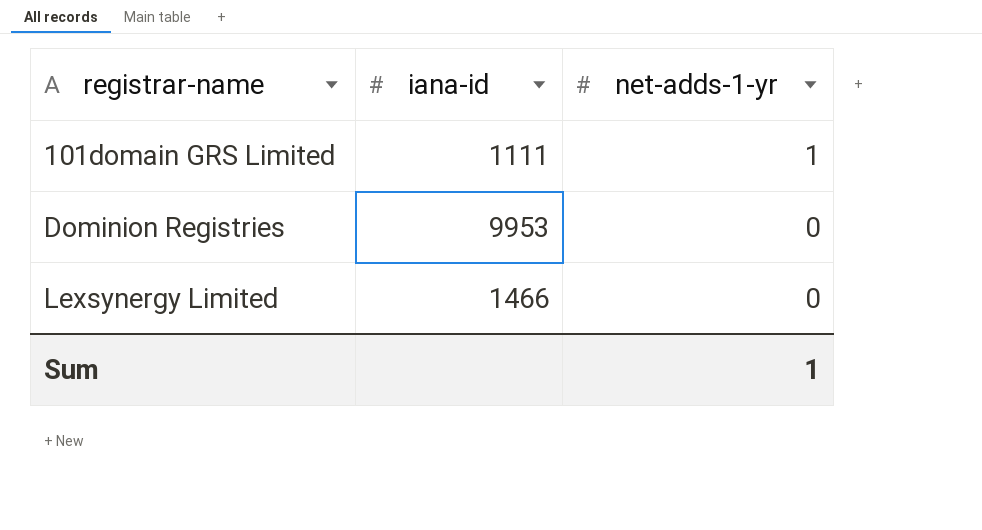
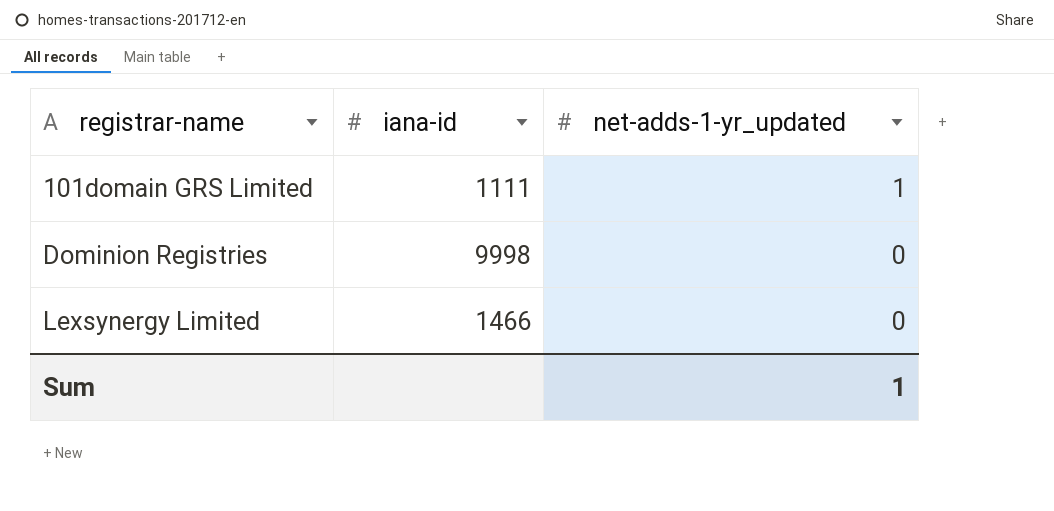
column name: net-adds-1-yr -> net-adds-1-yr_updated
Dominion Registries | iana-id: 9953 -> 9998

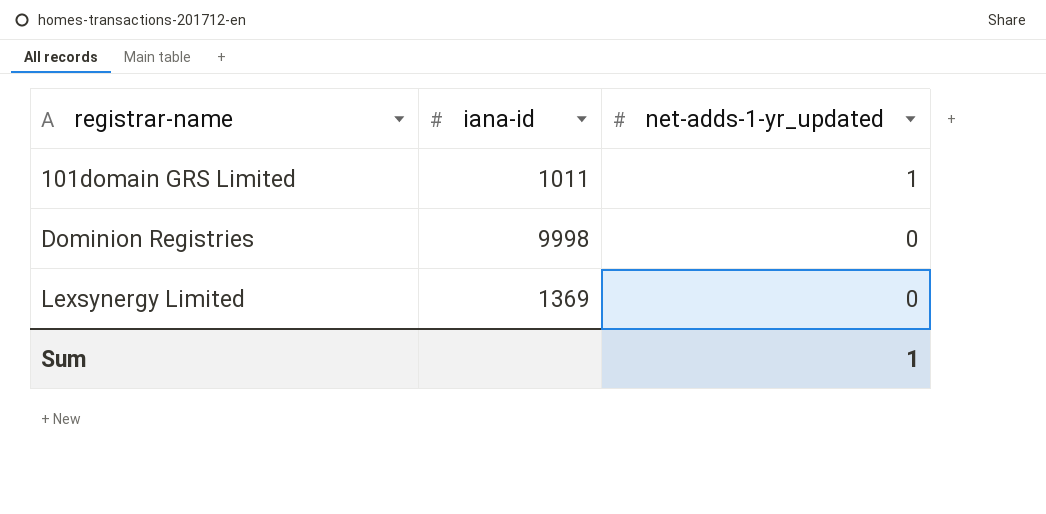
101domain GRS Limited | iana-id: 1111 -> 1011
Lexsynergy Limited | iana-id: 1466 -> 1369

